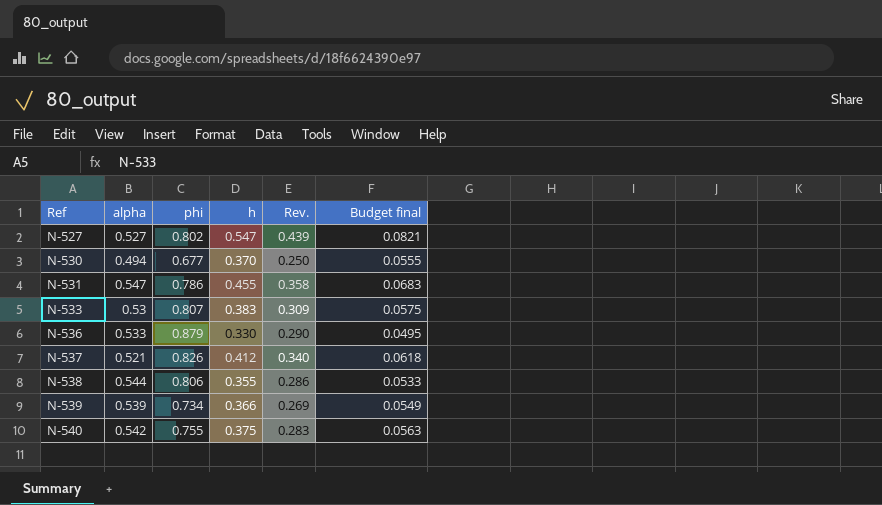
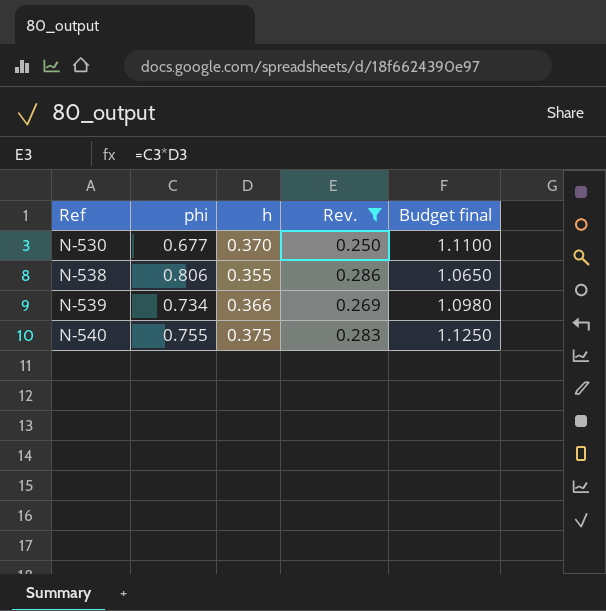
filter: none -> Rev. <= 0.286
column alpha | position: 2 -> none
column Budget final | formula: [h] * 0.15 -> [h] * 3

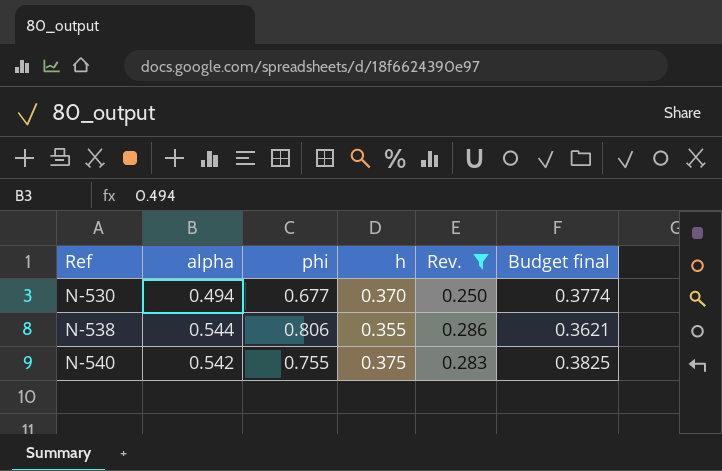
column alpha | position: none -> 2
column Budget final | formula: [h] * 3 -> [h] * 1.02
row N-539: 0.734 | 0.366 | 0.269 | 1.0980 -> none

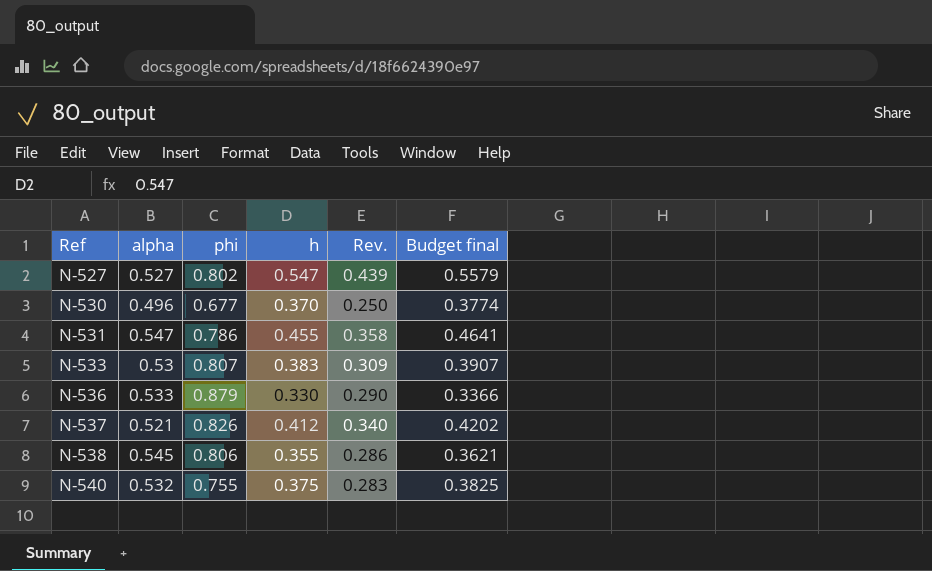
filter: Rev. <= 0.286 -> none
N-530 | alpha: 0.494 -> 0.496
N-538 | alpha: 0.544 -> 0.545
N-540 | alpha: 0.542 -> 0.532

